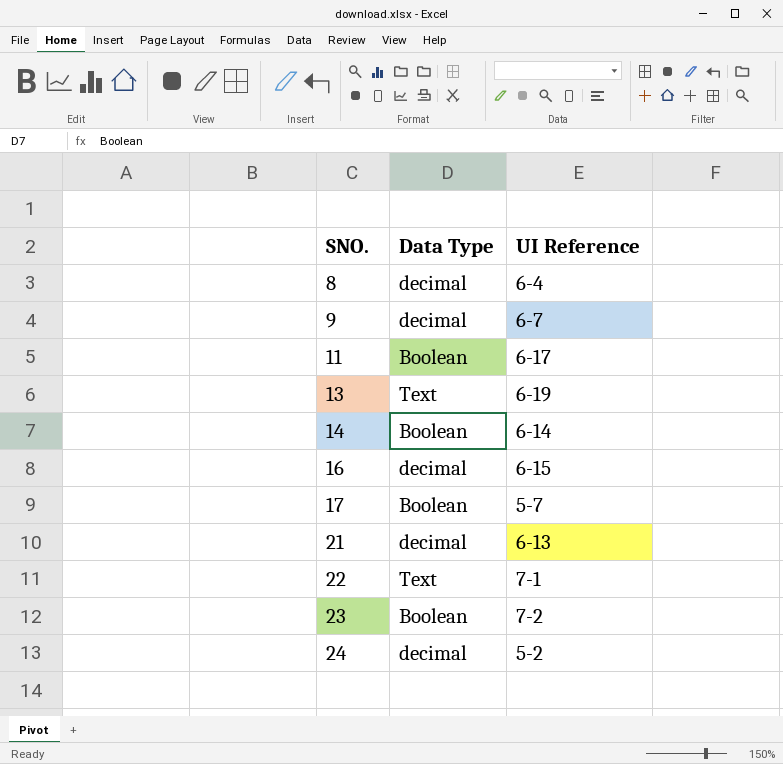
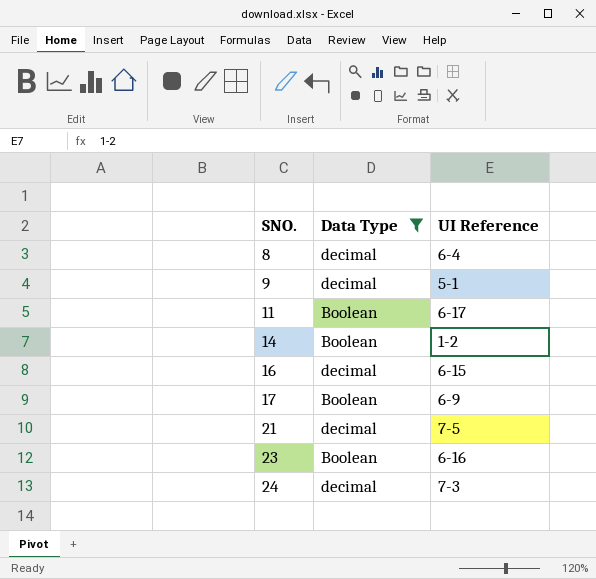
filter: none -> Data Type != Text
9 | UI Reference: 6-7 -> 5-1
14 | UI Reference: 6-14 -> 1-2
17 | UI Reference: 5-7 -> 6-9
21 | UI Reference: 6-13 -> 7-5
23 | UI Reference: 7-2 -> 6-16
24 | UI Reference: 5-2 -> 7-3

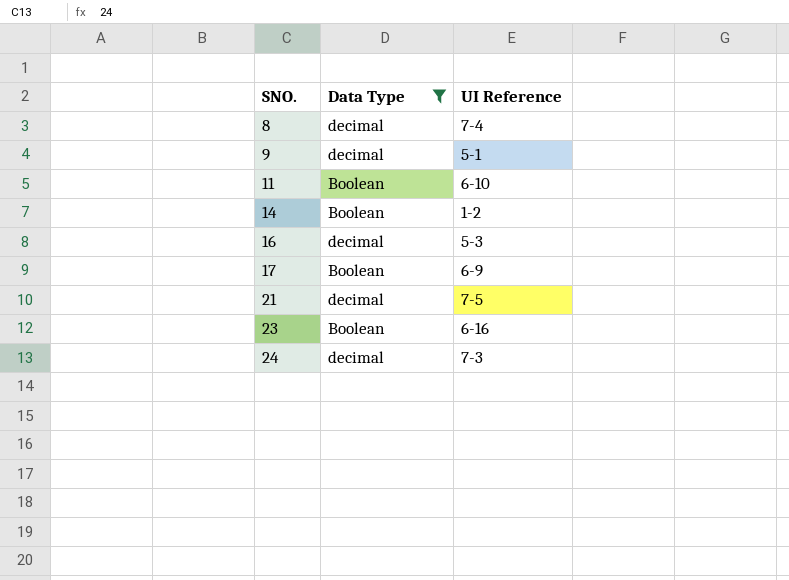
8 | UI Reference: 6-4 -> 7-4
11 | UI Reference: 6-17 -> 6-10
16 | UI Reference: 6-15 -> 5-3

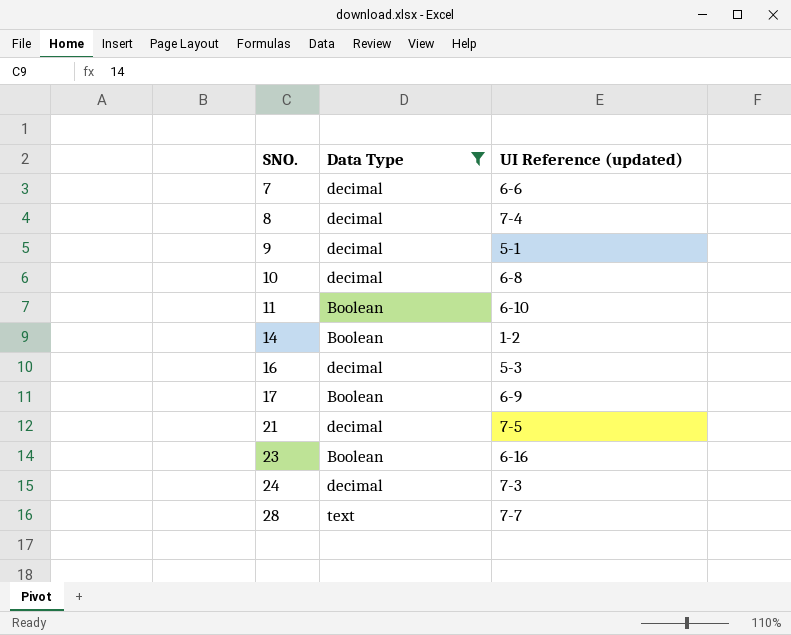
column name: UI Reference -> UI Reference (updated)
row 7: none -> decimal | 6-6
row 10: none -> decimal | 6-8
row 28: none -> text | 7-7

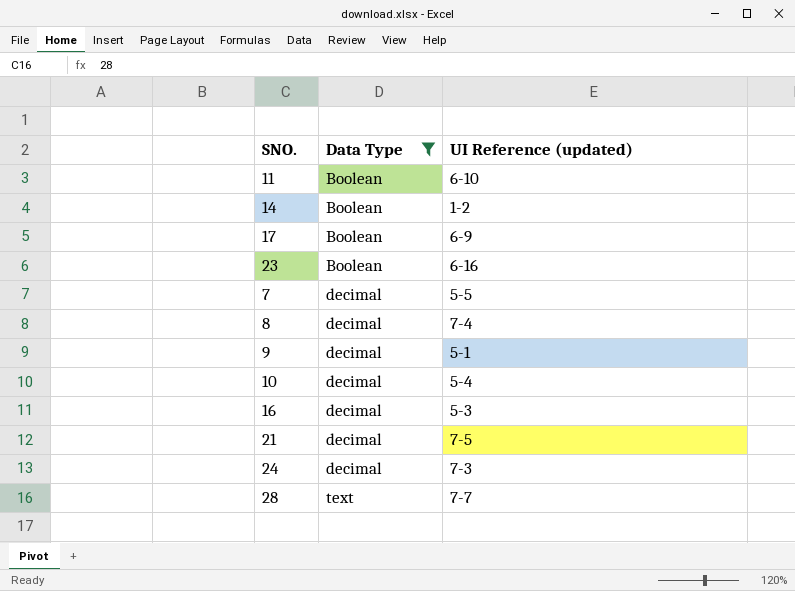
row order: SNO. ascending -> Data Type ascending
7 | UI Reference (updated): 6-6 -> 5-5
10 | UI Reference (updated): 6-8 -> 5-4

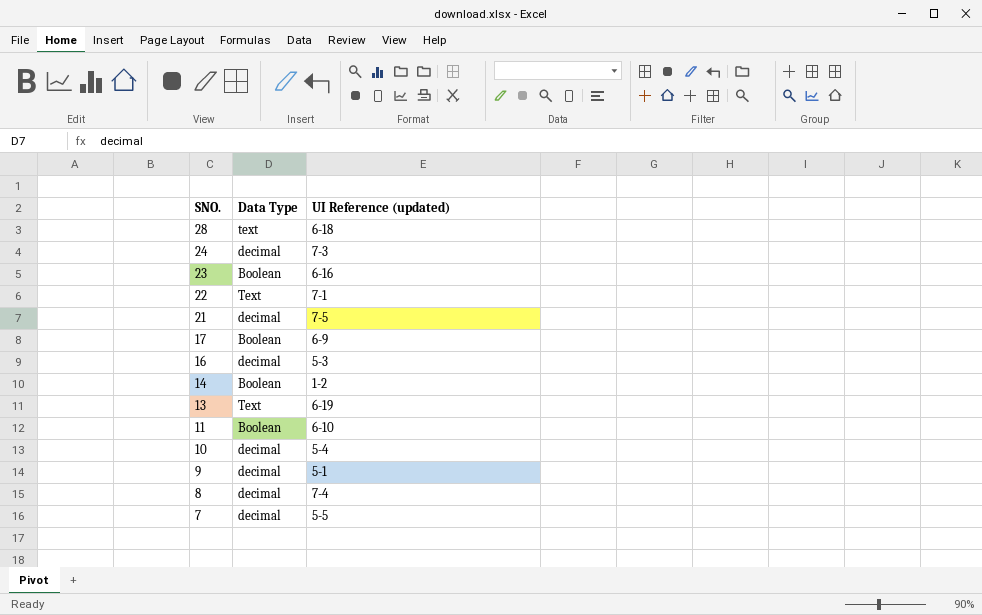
filter: Data Type != Text -> none
row order: Data Type ascending -> SNO. descending
28 | UI Reference (updated): 7-7 -> 6-18

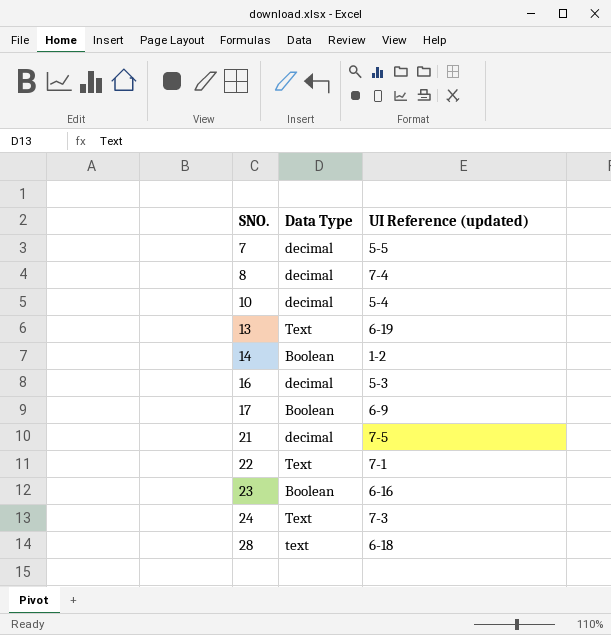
row order: SNO. descending -> SNO. ascending
row 11: Boolean | 6-10 -> none
row 9: decimal | 5-1 -> none
24 | Data Type: decimal -> Text

